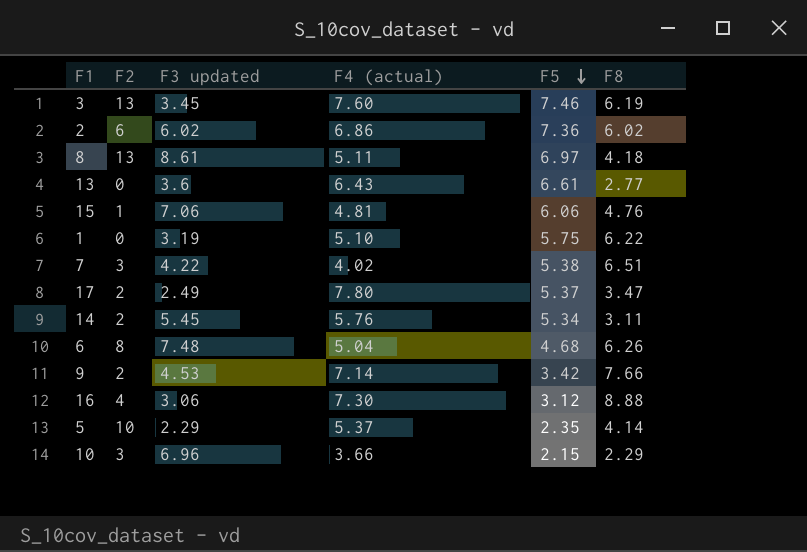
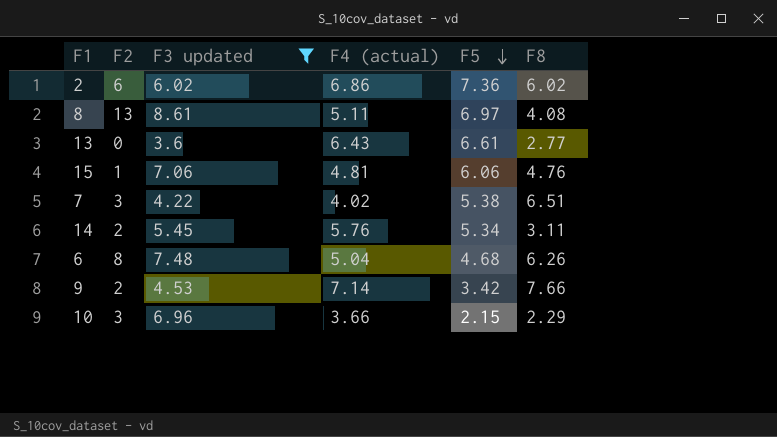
filter: none -> F3 updated >= 3.6
8 | F8: 4.18 -> 4.08

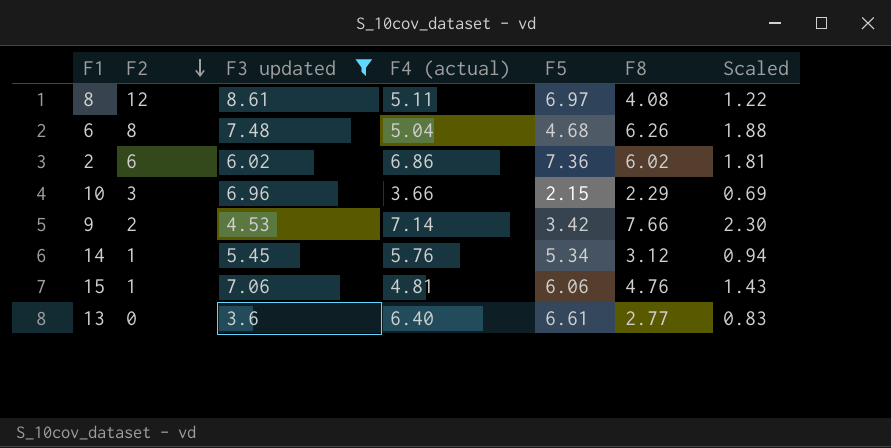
row order: F5 descending -> F2 descending
column Scaled | formula: none -> [F8] * 0.3
row 7: 3 | 4.22 | 4.02 | 5.38 | 6.51 -> none
8 | F2: 13 -> 12
14 | F2: 2 -> 1
14 | F8: 3.11 -> 3.12
13 | F4 (actual): 6.43 -> 6.40

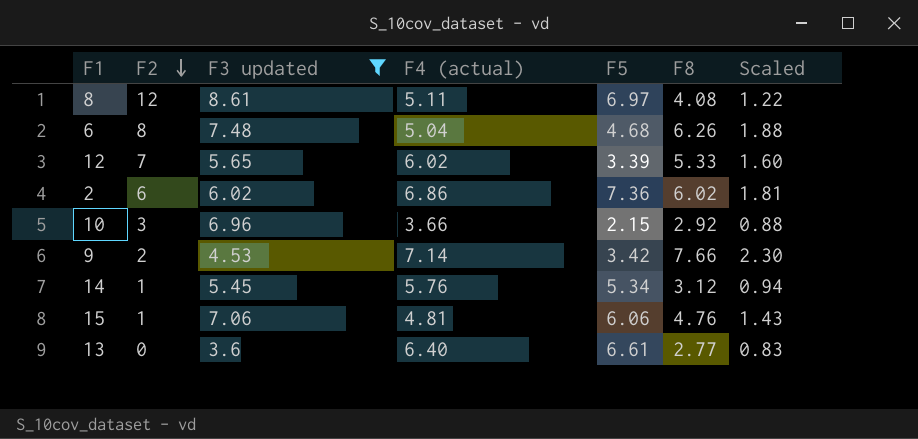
row 12: none -> 7 | 5.65 | 6.02 | 3.39 | 5.33 | 1.60
10 | F8: 2.29 -> 2.92
10 | Scaled: 0.69 -> 0.88

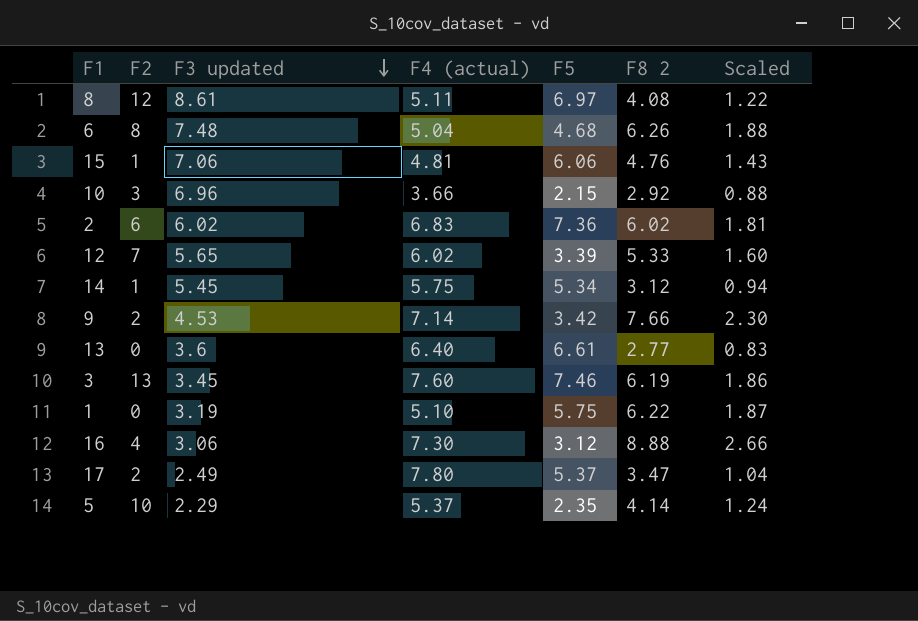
filter: F3 updated >= 3.6 -> none
row order: F2 descending -> F3 updated descending
column name: F8 -> F8 2
2 | F4 (actual): 6.86 -> 6.83
14 | F4 (actual): 5.76 -> 5.75

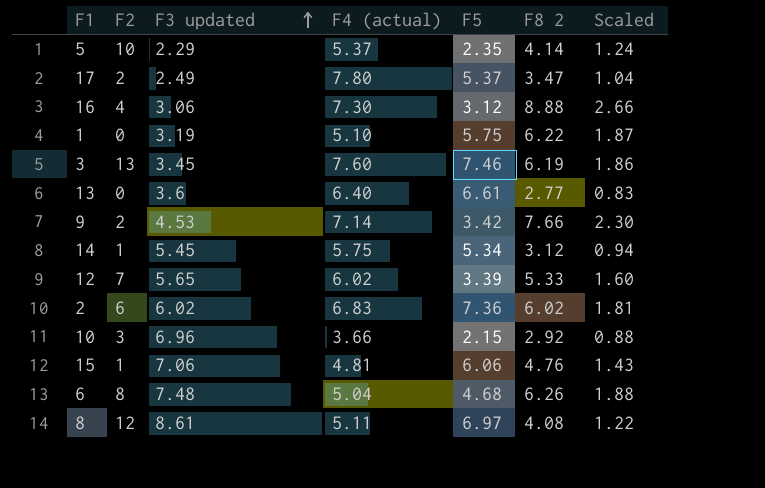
row order: F3 updated descending -> F3 updated ascending

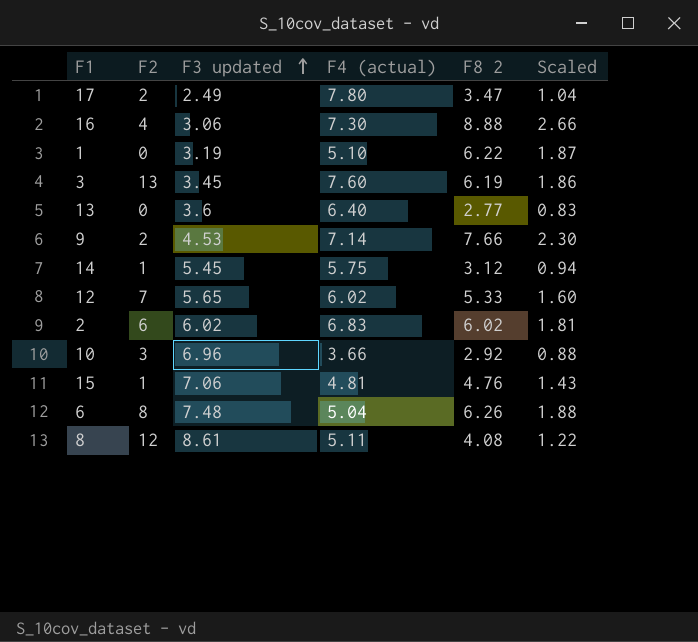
column F5 | position: 5 -> none
row 5: 10 | 2.29 | 5.37 | 2.35 | 4.14 | 1.24 -> none

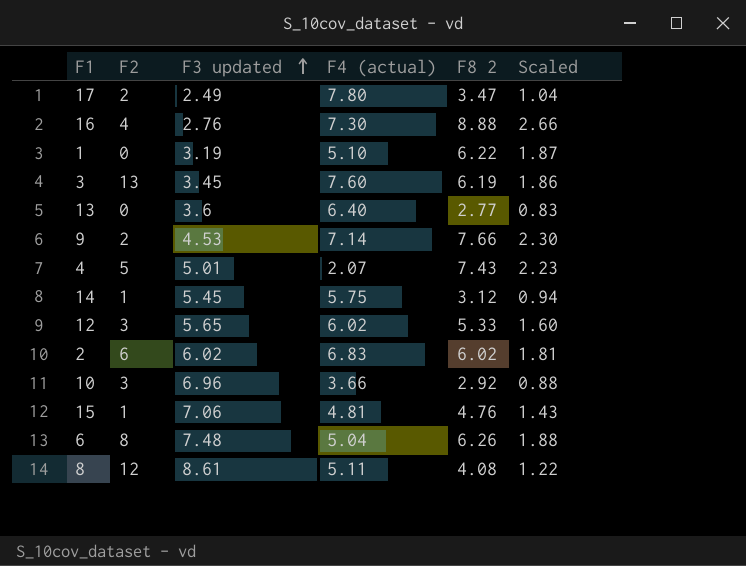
16 | F3 updated: 3.06 -> 2.76
row 4: none -> 5 | 5.01 | 2.07 | 7.43 | 2.23
12 | F2: 7 -> 3

